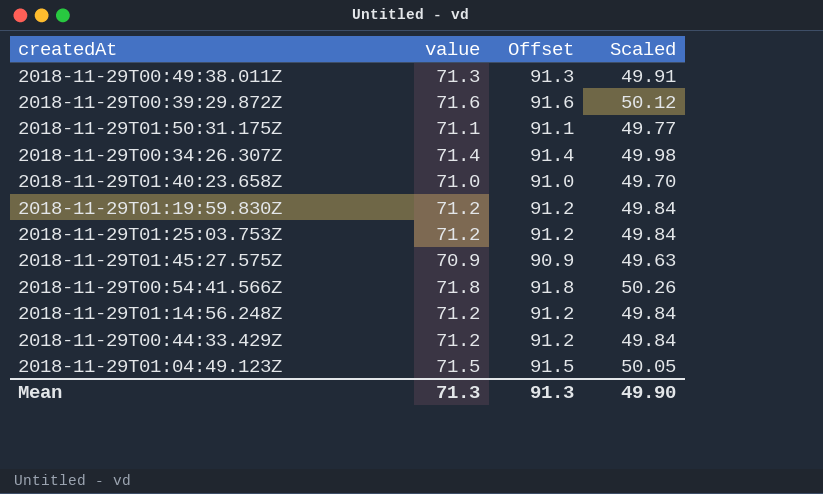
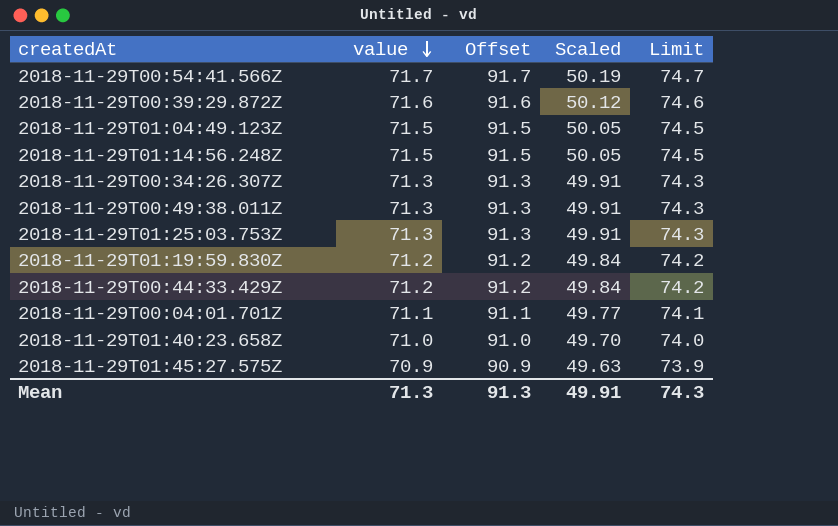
row order: none -> value descending
column Limit | formula: none -> [value] + 3
row 2018-11-29T01:50:31.175Z: 71.1 | 91.1 | 49.77 -> none
2018-11-29T00:54:41.566Z | value: 71.8 -> 71.7
2018-11-29T00:54:41.566Z | Offset: 91.8 -> 91.7
2018-11-29T00:54:41.566Z | Scaled: 50.26 -> 50.19
2018-11-29T01:14:56.248Z | value: 71.2 -> 71.5
2018-11-29T01:14:56.248Z | Offset: 91.2 -> 91.5
2018-11-29T01:14:56.248Z | Scaled: 49.84 -> 50.05
2018-11-29T00:34:26.307Z | value: 71.4 -> 71.3
2018-11-29T00:34:26.307Z | Offset: 91.4 -> 91.3
2018-11-29T00:34:26.307Z | Scaled: 49.98 -> 49.91
2018-11-29T01:25:03.753Z | value: 71.2 -> 71.3
2018-11-29T01:25:03.753Z | Offset: 91.2 -> 91.3
2018-11-29T01:25:03.753Z | Scaled: 49.84 -> 49.91
row 2018-11-29T00:04:01.701Z: none -> 71.1 | 91.1 | 49.77 | 74.1
Mean | Scaled: 49.90 -> 49.91

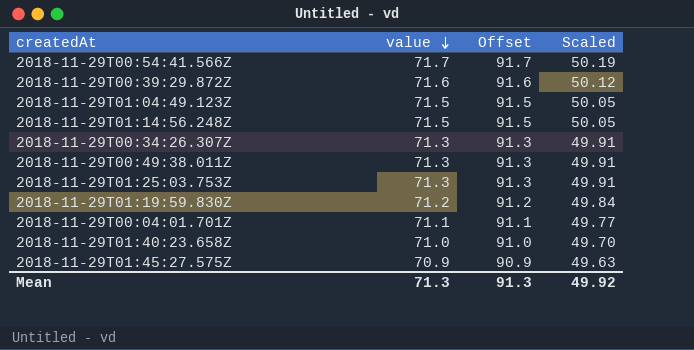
column Limit | formula: [value] + 3 -> none
row 2018-11-29T00:44:33.429Z: 71.2 | 91.2 | 49.84 | 74.2 -> none
Mean | Scaled: 49.91 -> 49.92

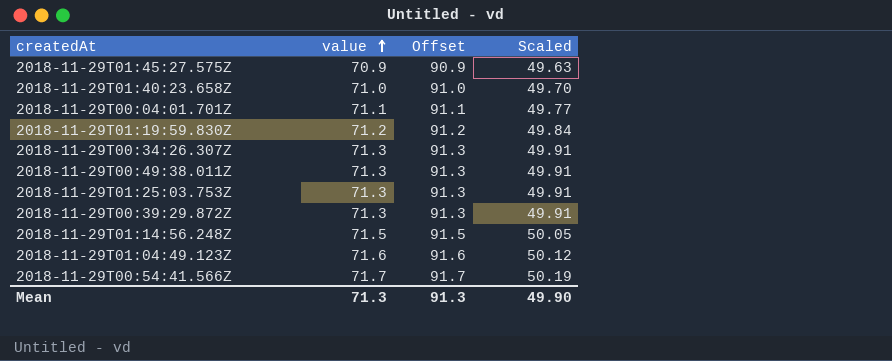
row order: value descending -> value ascending
2018-11-29T00:39:29.872Z | value: 71.6 -> 71.3
2018-11-29T00:39:29.872Z | Offset: 91.6 -> 91.3
2018-11-29T00:39:29.872Z | Scaled: 50.12 -> 49.91
2018-11-29T01:04:49.123Z | value: 71.5 -> 71.6
2018-11-29T01:04:49.123Z | Offset: 91.5 -> 91.6
2018-11-29T01:04:49.123Z | Scaled: 50.05 -> 50.12
Mean | Scaled: 49.92 -> 49.90

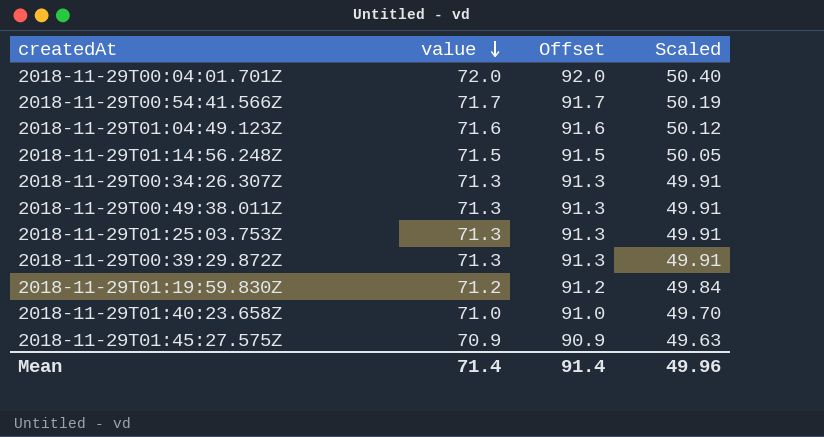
row order: value ascending -> value descending
2018-11-29T00:04:01.701Z | value: 71.1 -> 72.0
2018-11-29T00:04:01.701Z | Offset: 91.1 -> 92.0
2018-11-29T00:04:01.701Z | Scaled: 49.77 -> 50.40
Mean | value: 71.3 -> 71.4
Mean | Offset: 91.3 -> 91.4
Mean | Scaled: 49.90 -> 49.96

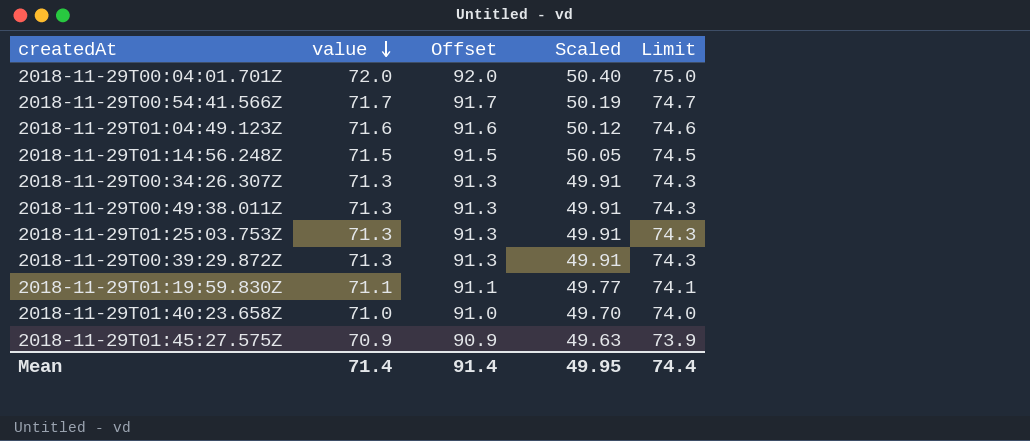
column Limit | formula: none -> [value] + 3
2018-11-29T01:19:59.830Z | value: 71.2 -> 71.1
2018-11-29T01:19:59.830Z | Offset: 91.2 -> 91.1
2018-11-29T01:19:59.830Z | Scaled: 49.84 -> 49.77
Mean | Scaled: 49.96 -> 49.95

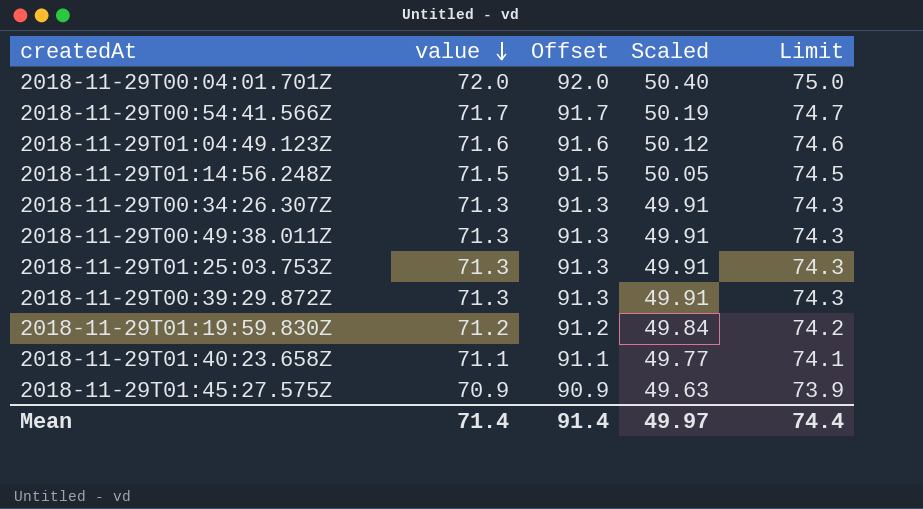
2018-11-29T01:19:59.830Z | value: 71.1 -> 71.2
2018-11-29T01:19:59.830Z | Offset: 91.1 -> 91.2
2018-11-29T01:19:59.830Z | Scaled: 49.77 -> 49.84
2018-11-29T01:19:59.830Z | Limit: 74.1 -> 74.2
2018-11-29T01:40:23.658Z | value: 71.0 -> 71.1
2018-11-29T01:40:23.658Z | Offset: 91.0 -> 91.1
2018-11-29T01:40:23.658Z | Scaled: 49.70 -> 49.77
2018-11-29T01:40:23.658Z | Limit: 74.0 -> 74.1
Mean | Scaled: 49.95 -> 49.97

